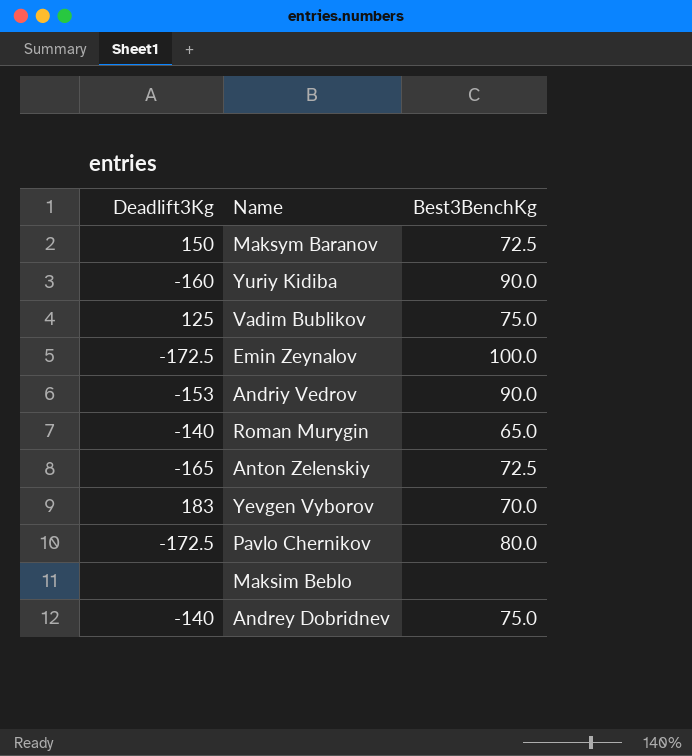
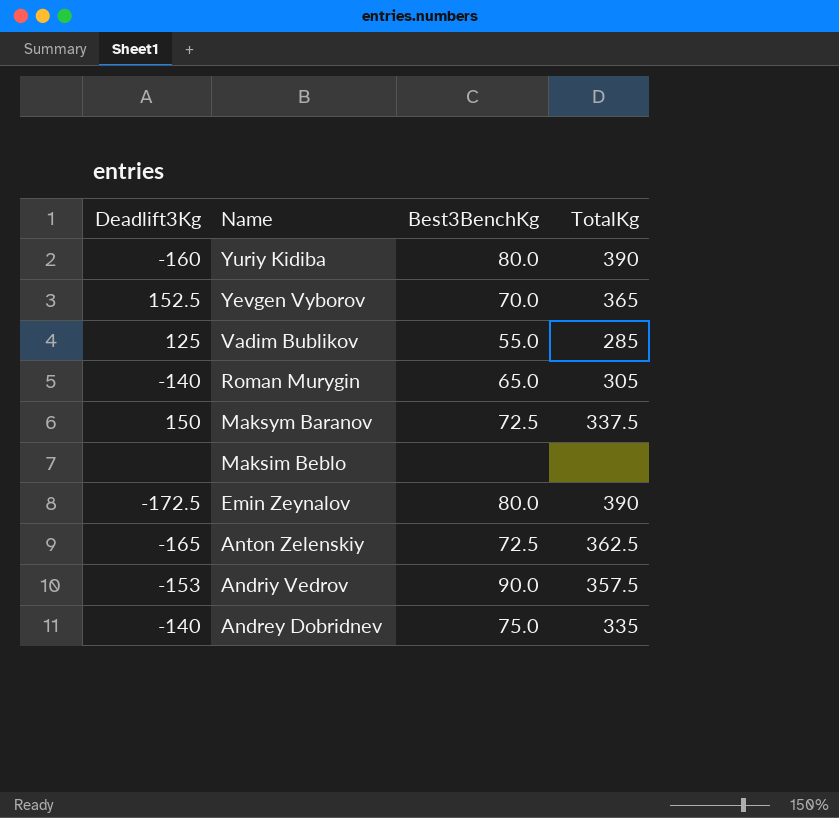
row order: none -> Name descending
column TotalKg | position: none -> 4
row Pavlo Chernikov: -172.5 | 80.0 -> none
Yuriy Kidiba | Best3BenchKg: 90.0 -> 80.0
Yevgen Vyborov | Deadlift3Kg: 183 -> 152.5
Vadim Bublikov | Best3BenchKg: 75.0 -> 55.0
Emin Zeynalov | Best3BenchKg: 100.0 -> 80.0

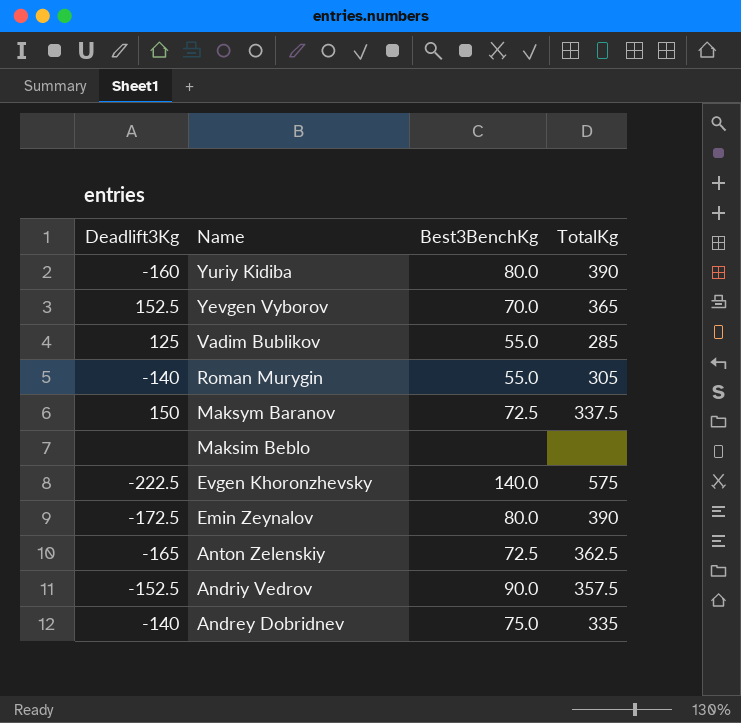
Roman Murygin | Best3BenchKg: 65.0 -> 55.0
row Evgen Khoronzhevsky: none -> -222.5 | 140.0 | 575
Andriy Vedrov | Deadlift3Kg: -153 -> -152.5

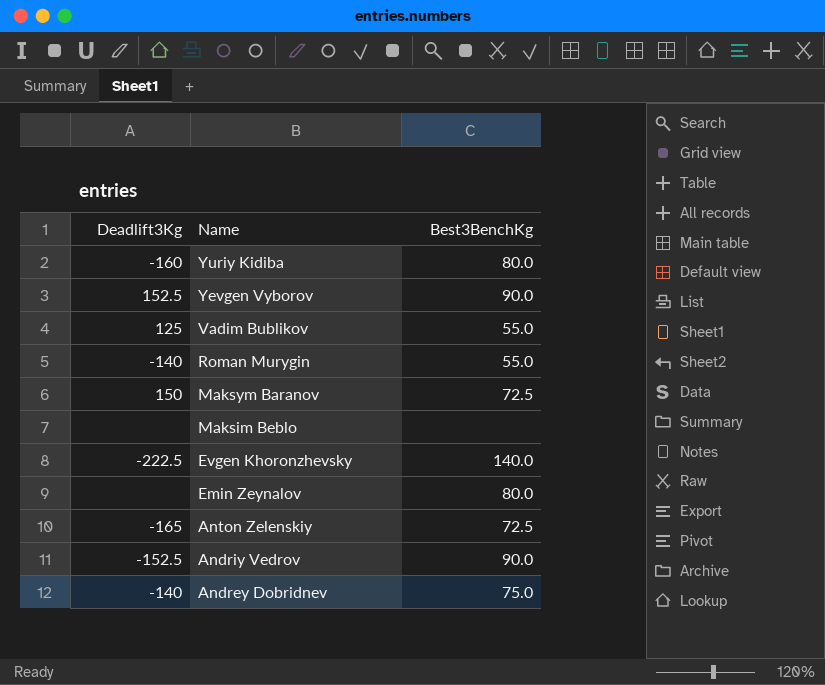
column TotalKg | position: 4 -> none
Yevgen Vyborov | Best3BenchKg: 70.0 -> 90.0
Emin Zeynalov | Deadlift3Kg: -172.5 -> none

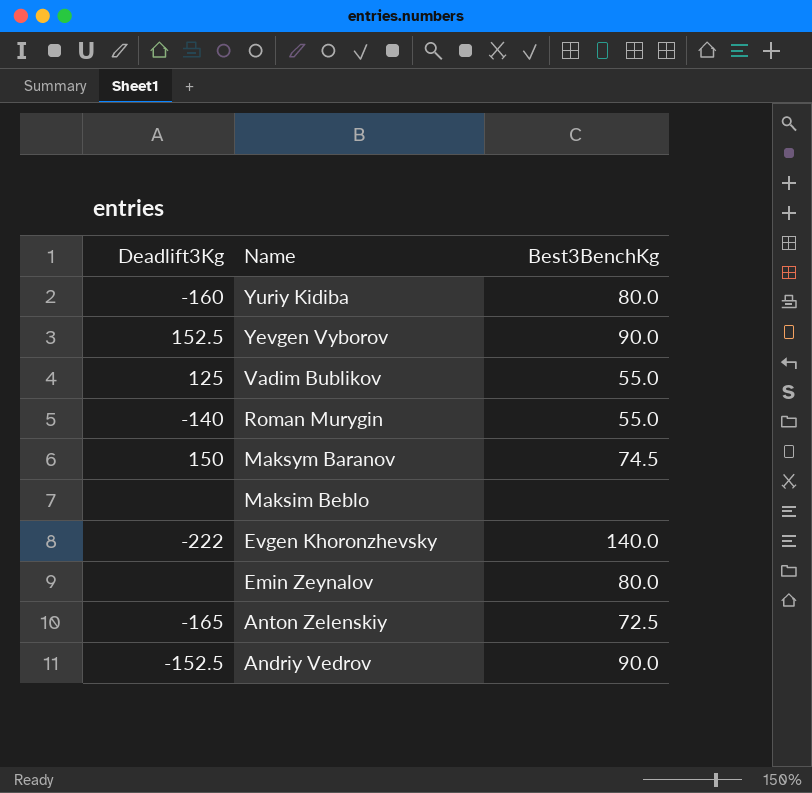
row Andrey Dobridnev: -140 | 75.0 -> none
Maksym Baranov | Best3BenchKg: 72.5 -> 74.5
Evgen Khoronzhevsky | Deadlift3Kg: -222.5 -> -222

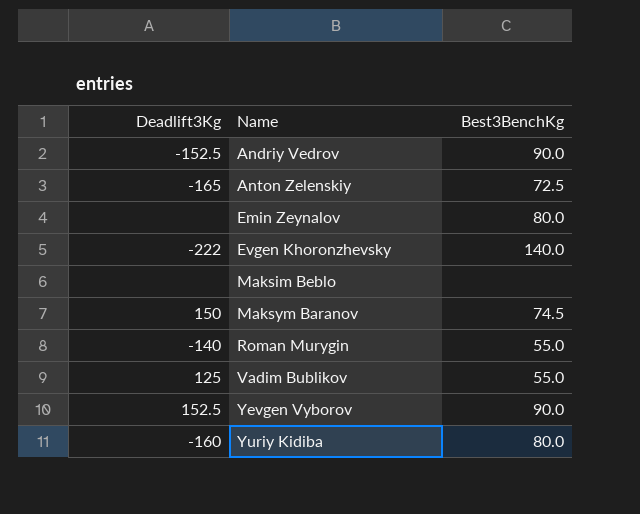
row order: Name descending -> Name ascending

